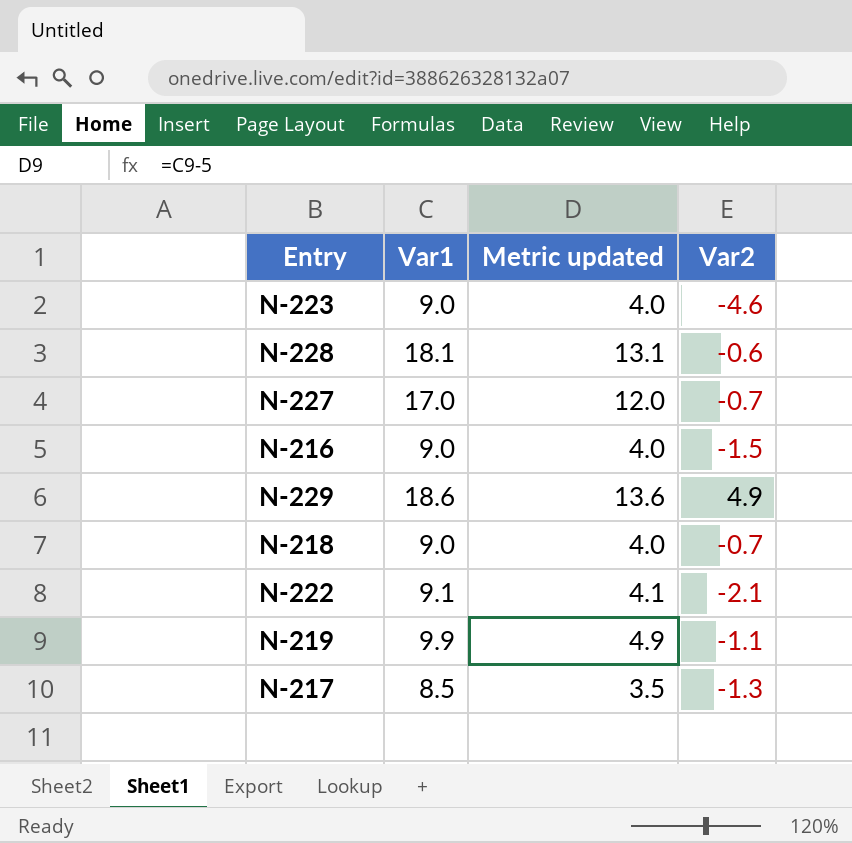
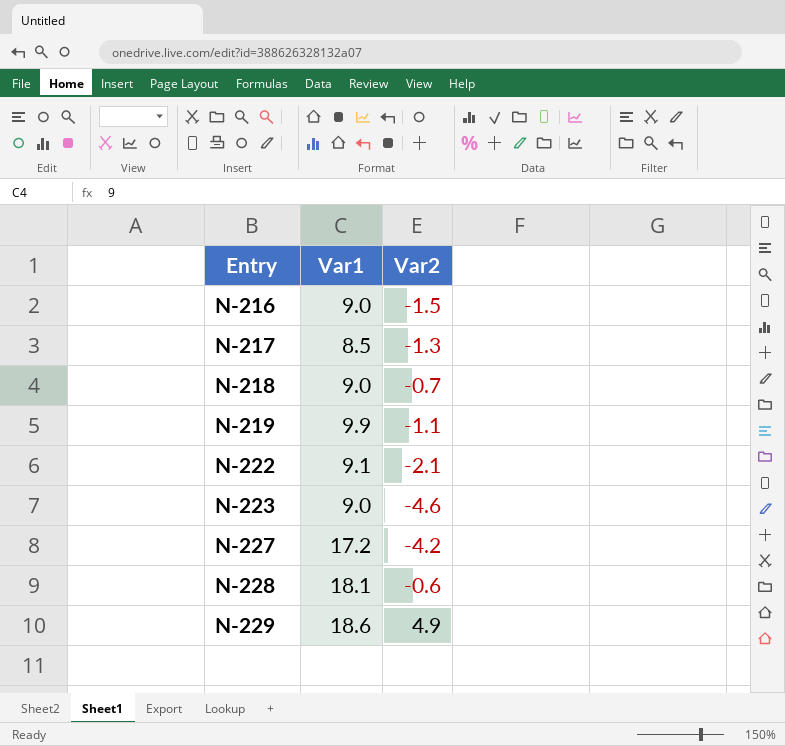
row order: none -> Entry ascending
column Metric updated | formula: [Var1] - 5 -> none
N-227 | Var1: 17.0 -> 17.2
N-227 | Var2: -0.7 -> -4.2

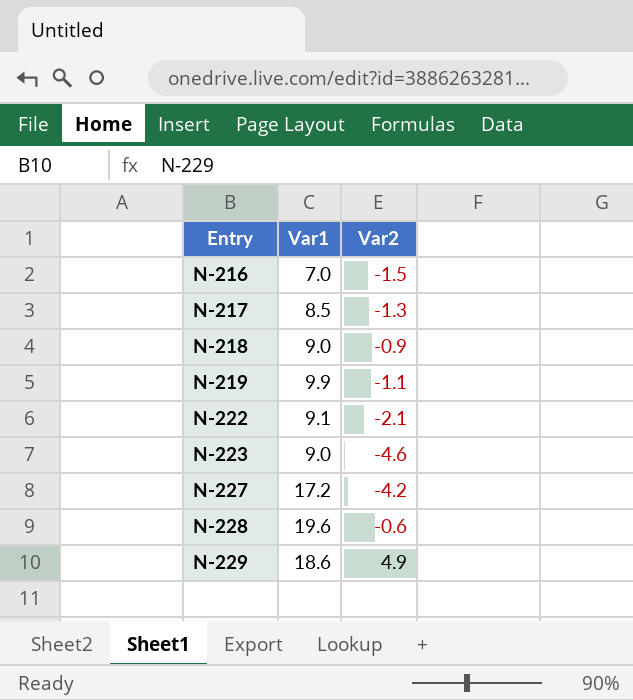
N-216 | Var1: 9.0 -> 7.0
N-218 | Var2: -0.7 -> -0.9
N-228 | Var1: 18.1 -> 19.6

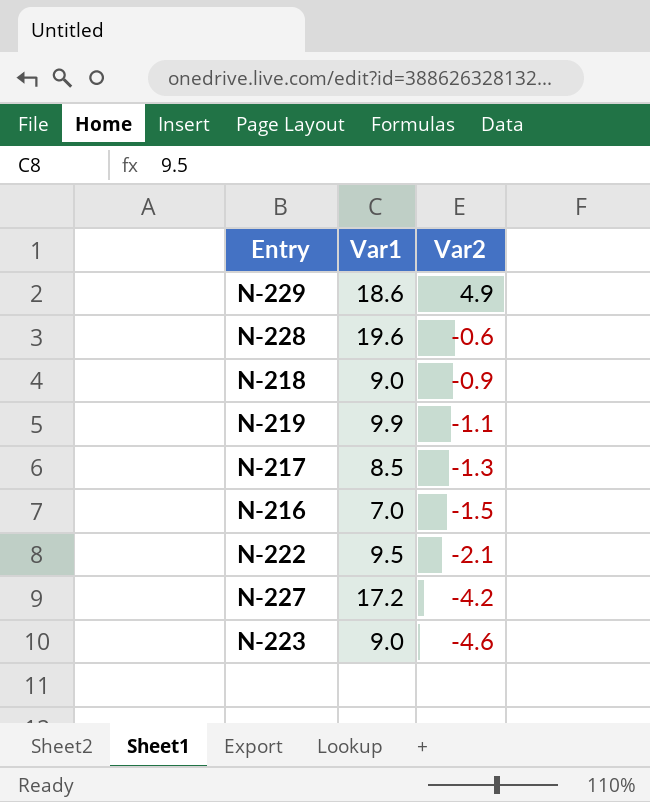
row order: Entry ascending -> Var2 descending
N-222 | Var1: 9.1 -> 9.5

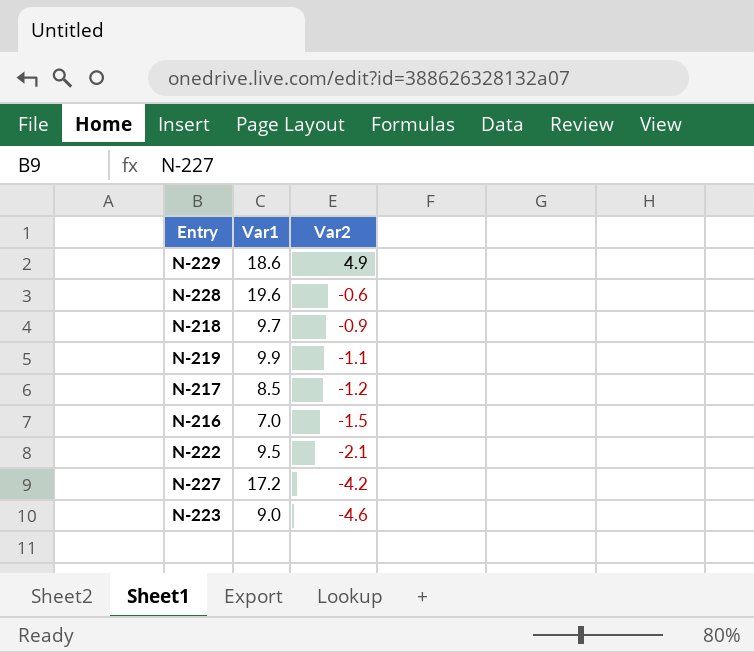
N-218 | Var1: 9.0 -> 9.7
N-217 | Var2: -1.3 -> -1.2

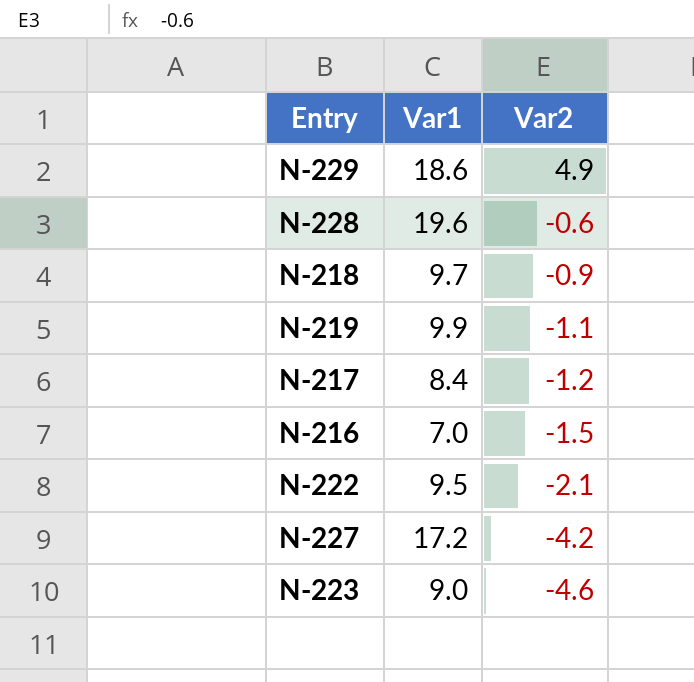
N-217 | Var1: 8.5 -> 8.4

